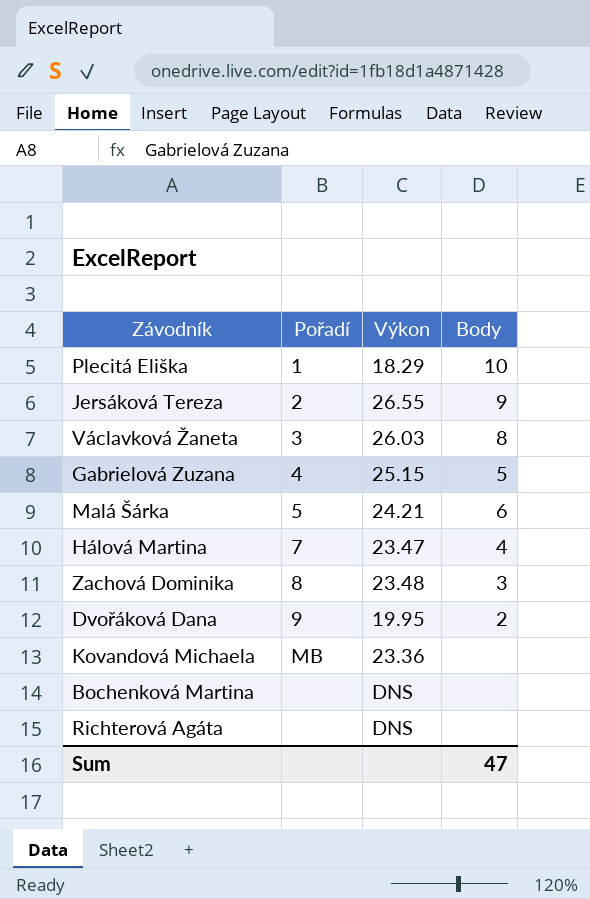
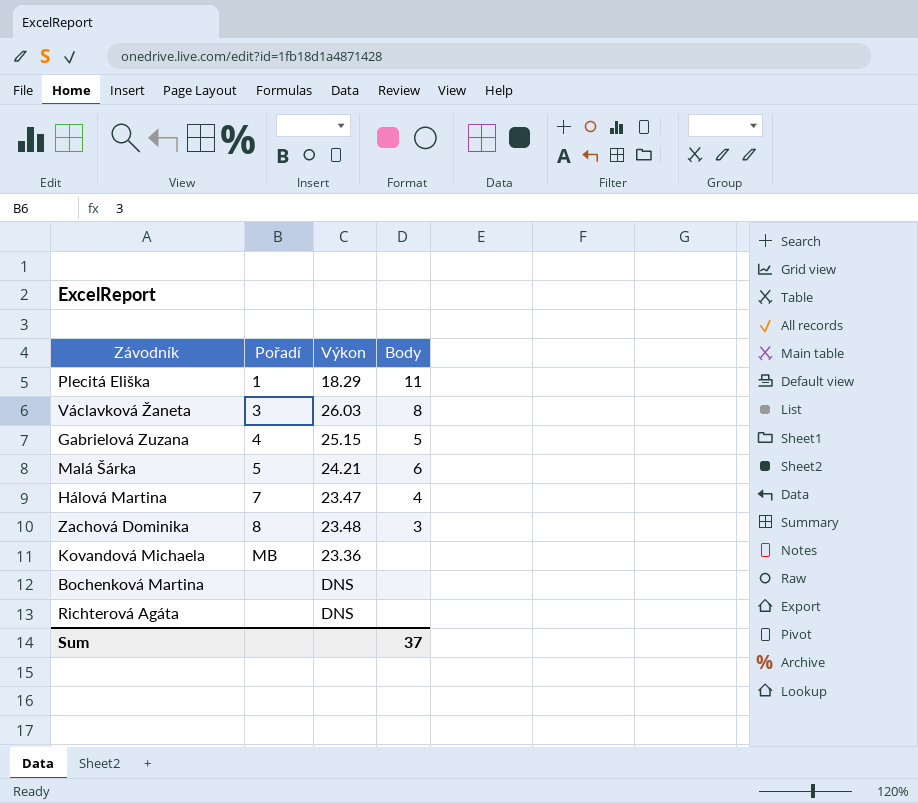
row Jersáková Tereza: 2 | 26.55 | 9 -> none
row Dvořáková Dana: 9 | 19.95 | 2 -> none
Plecitá Eliška | Body: 10 -> 11
Sum | Body: 47 -> 37

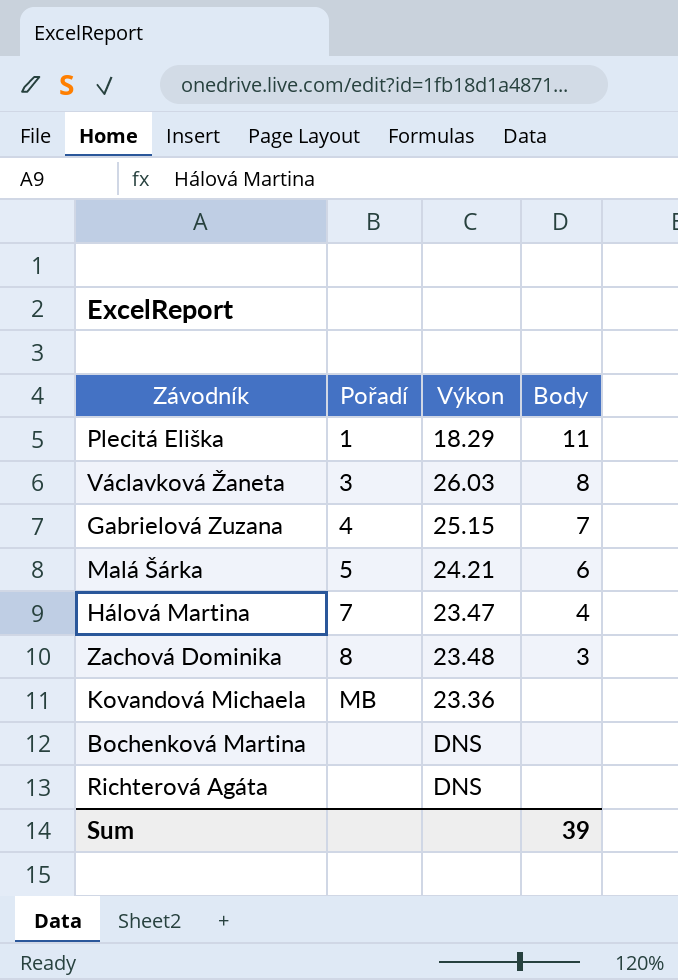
Gabrielová Zuzana | Body: 5 -> 7
Sum | Body: 37 -> 39

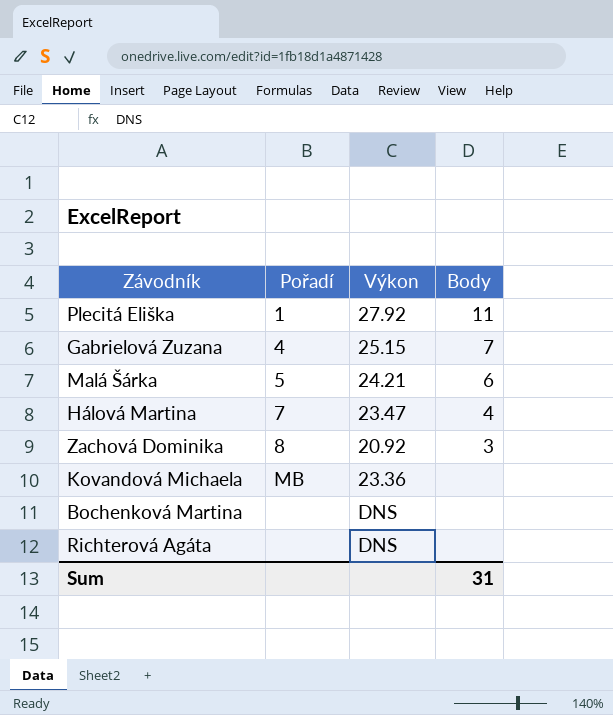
row Václavková Žaneta: 3 | 26.03 | 8 -> none
Plecitá Eliška | Výkon: 18.29 -> 27.92
Zachová Dominika | Výkon: 23.48 -> 20.92
Sum | Body: 39 -> 31

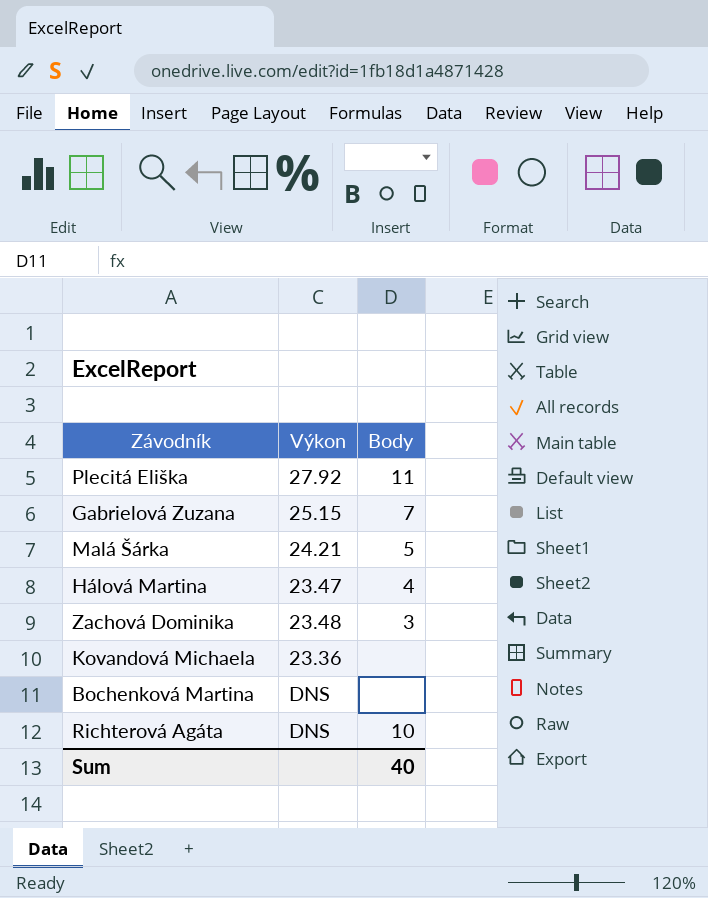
column Pořadí | position: 2 -> none
Malá Šárka | Body: 6 -> 5
Zachová Dominika | Výkon: 20.92 -> 23.48
Richterová Agáta | Body: none -> 10
Sum | Body: 31 -> 40

